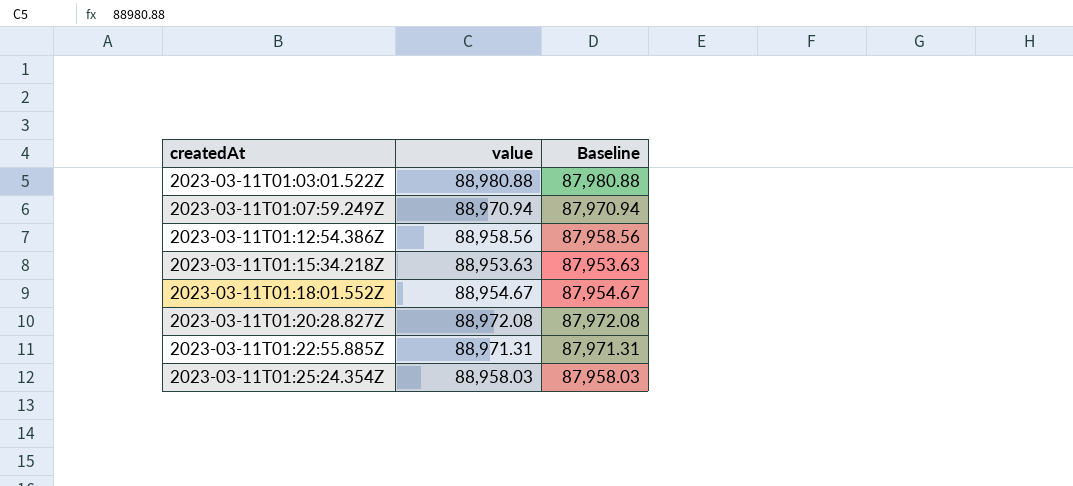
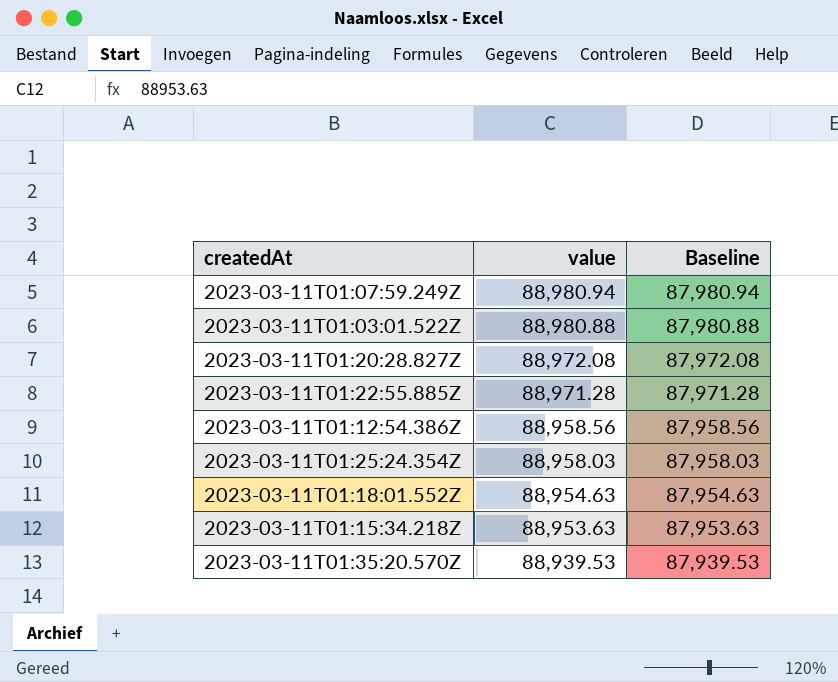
row order: createdAt ascending -> value descending
2023-03-11T01:07:59.249Z | value: 88,970.94 -> 88,980.94
2023-03-11T01:07:59.249Z | Baseline: 87,970.94 -> 87,980.94
2023-03-11T01:22:55.885Z | value: 88,971.31 -> 88,971.28
2023-03-11T01:22:55.885Z | Baseline: 87,971.31 -> 87,971.28
2023-03-11T01:18:01.552Z | value: 88,954.67 -> 88,954.63
2023-03-11T01:18:01.552Z | Baseline: 87,954.67 -> 87,954.63
row 2023-03-11T01:35:20.570Z: none -> 88,939.53 | 87,939.53

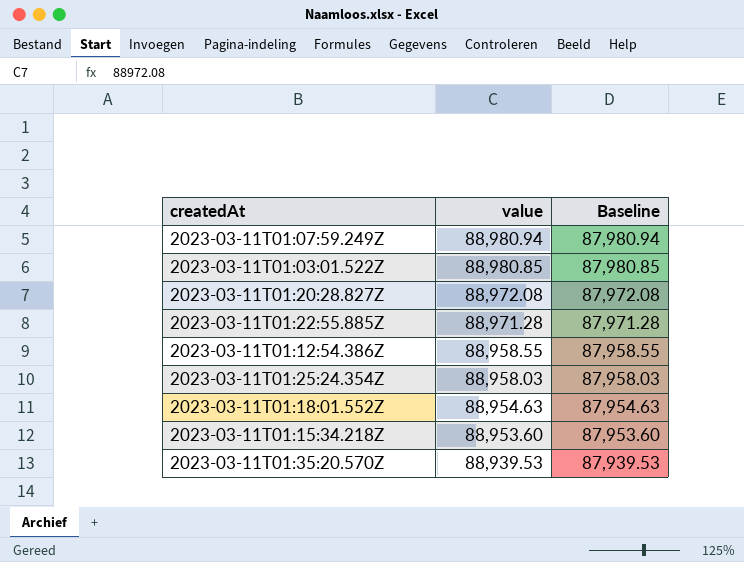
2023-03-11T01:03:01.522Z | value: 88,980.88 -> 88,980.85
2023-03-11T01:03:01.522Z | Baseline: 87,980.88 -> 87,980.85
2023-03-11T01:12:54.386Z | value: 88,958.56 -> 88,958.55
2023-03-11T01:12:54.386Z | Baseline: 87,958.56 -> 87,958.55
2023-03-11T01:15:34.218Z | value: 88,953.63 -> 88,953.60
2023-03-11T01:15:34.218Z | Baseline: 87,953.63 -> 87,953.60

